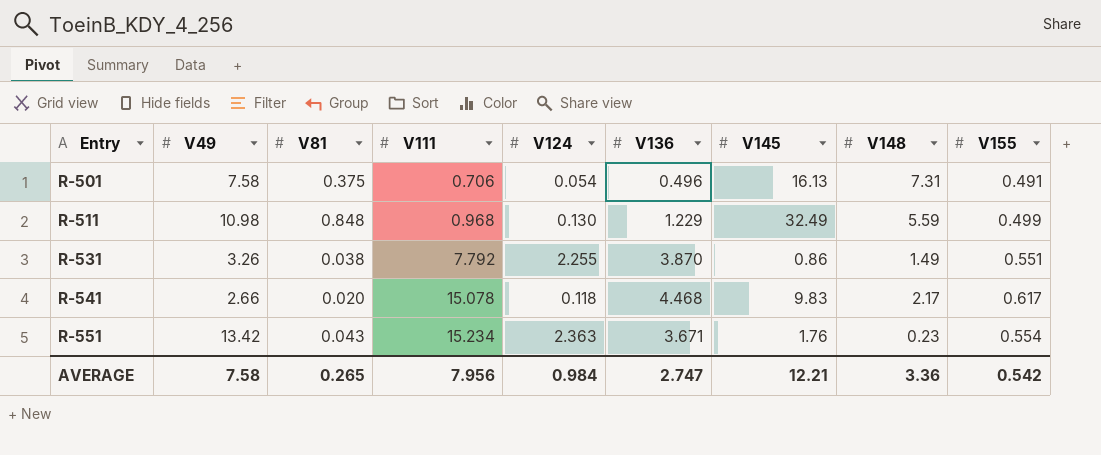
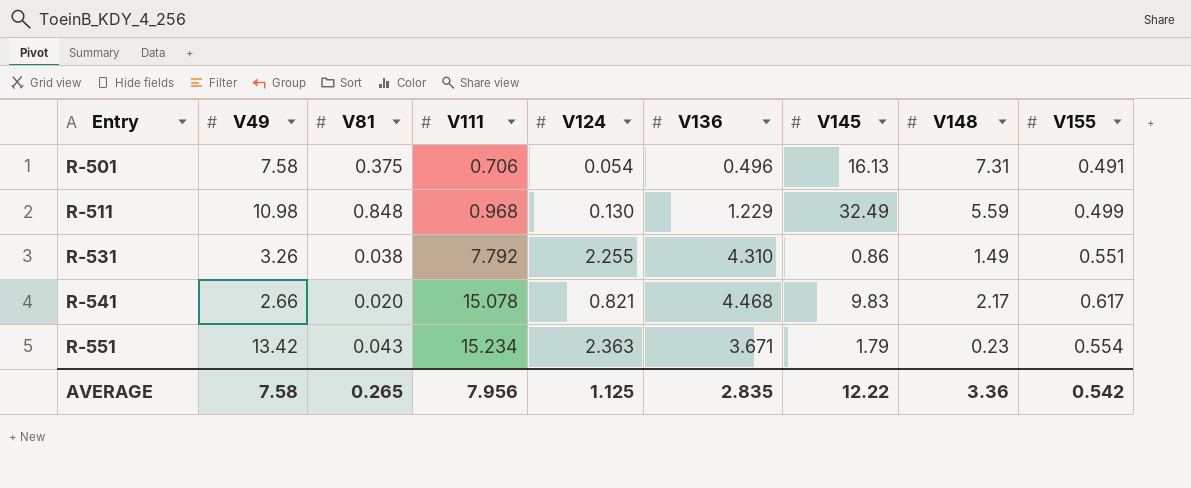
R-531 | V136: 3.870 -> 4.310
R-541 | V124: 0.118 -> 0.821
R-551 | V145: 1.76 -> 1.79
AVERAGE | V124: 0.984 -> 1.125
AVERAGE | V136: 2.747 -> 2.835
AVERAGE | V145: 12.21 -> 12.22

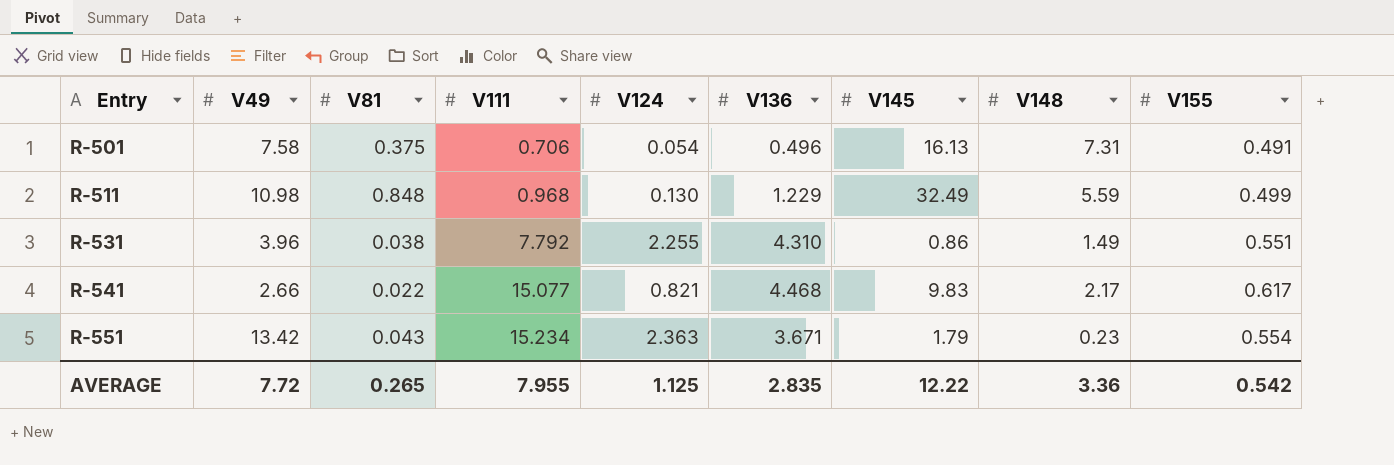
R-531 | V49: 3.26 -> 3.96
R-541 | V81: 0.020 -> 0.022
R-541 | V111: 15.078 -> 15.077
AVERAGE | V49: 7.58 -> 7.72
AVERAGE | V111: 7.956 -> 7.955

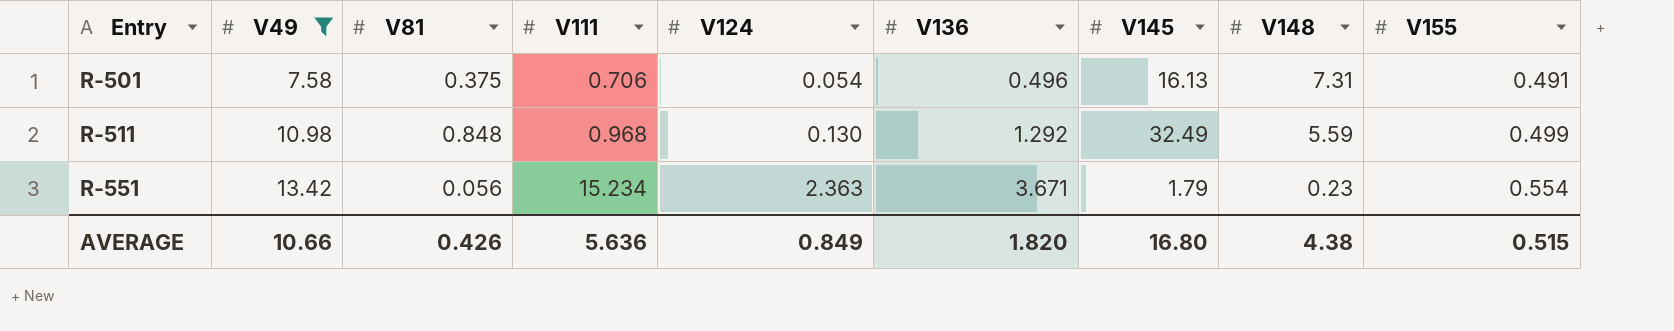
filter: none -> V49 >= 7.58
R-511 | V136: 1.229 -> 1.292
R-551 | V81: 0.043 -> 0.056
AVERAGE | V49: 7.72 -> 10.66
AVERAGE | V81: 0.265 -> 0.426
AVERAGE | V111: 7.955 -> 5.636
AVERAGE | V124: 1.125 -> 0.849
AVERAGE | V136: 2.835 -> 1.820
AVERAGE | V145: 12.22 -> 16.80
AVERAGE | V148: 3.36 -> 4.38
AVERAGE | V155: 0.542 -> 0.515

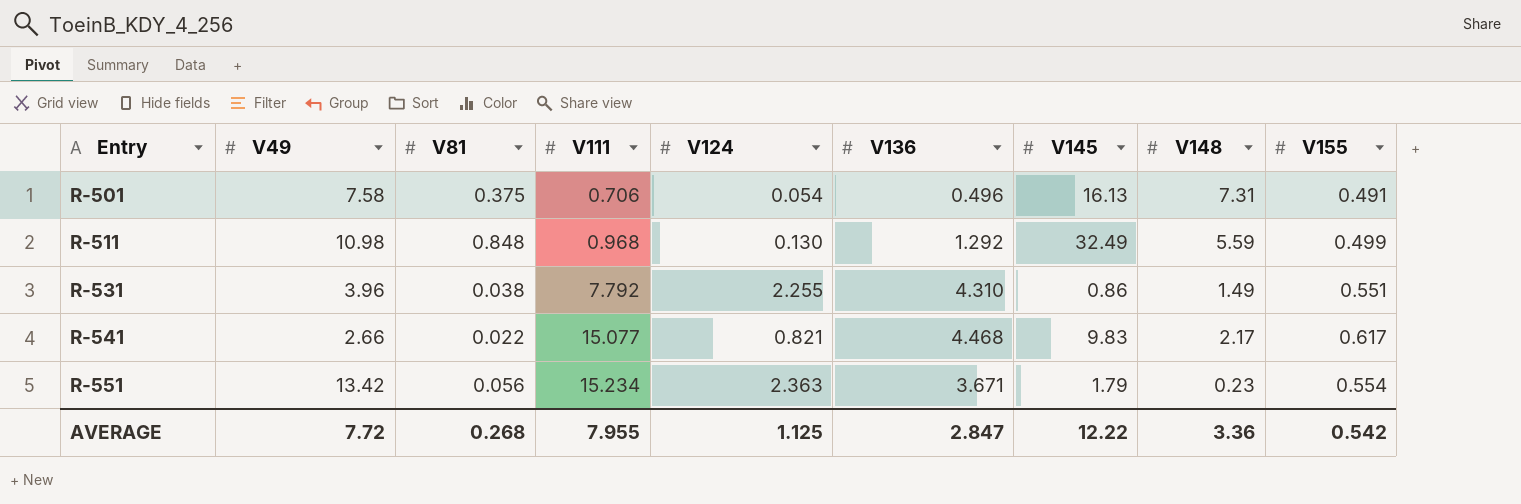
filter: V49 >= 7.58 -> none
AVERAGE | V49: 10.66 -> 7.72
AVERAGE | V81: 0.426 -> 0.268
AVERAGE | V111: 5.636 -> 7.955
AVERAGE | V124: 0.849 -> 1.125
AVERAGE | V136: 1.820 -> 2.847
AVERAGE | V145: 16.80 -> 12.22
AVERAGE | V148: 4.38 -> 3.36
AVERAGE | V155: 0.515 -> 0.542

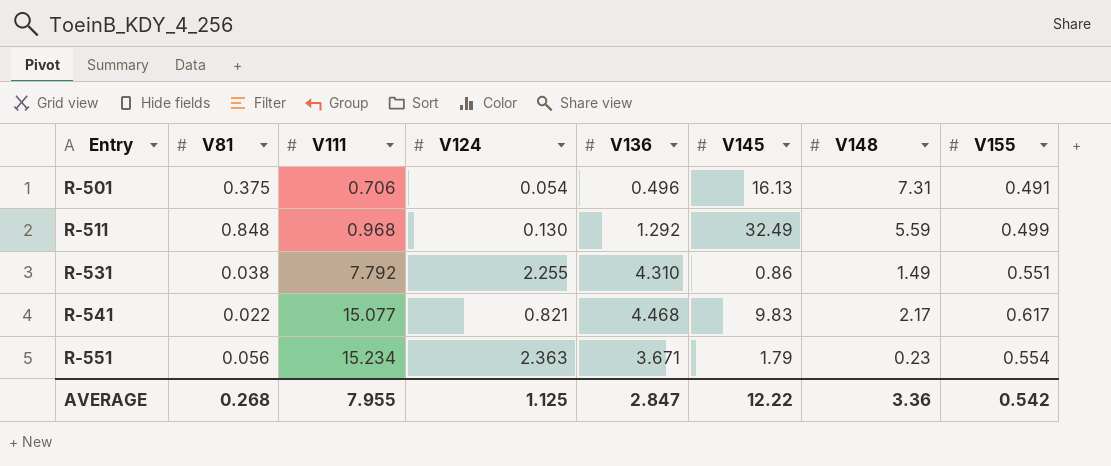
column V49 | position: 2 -> none

